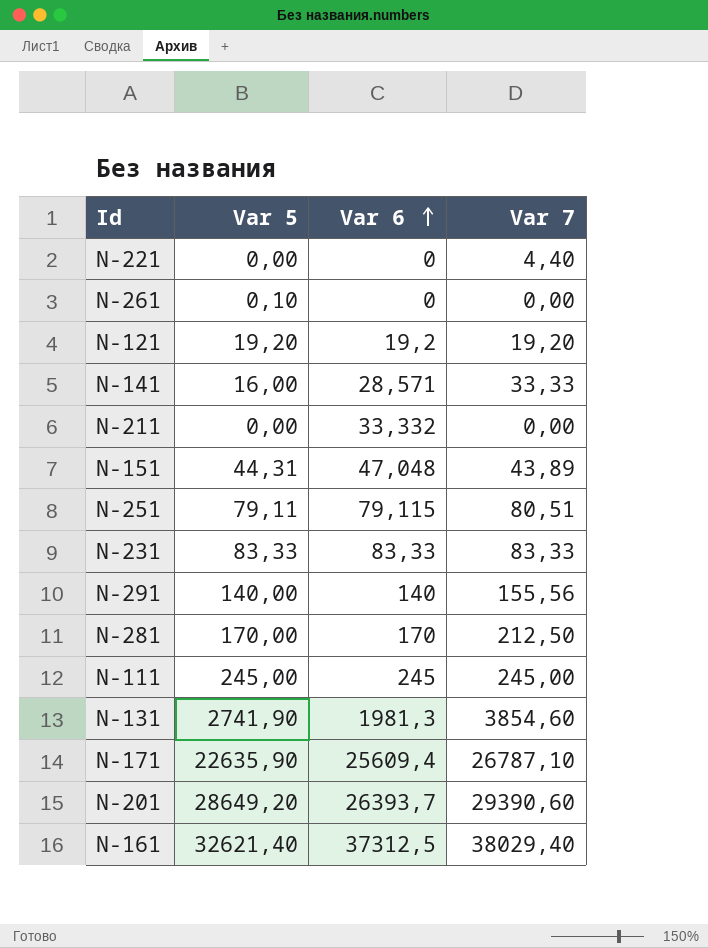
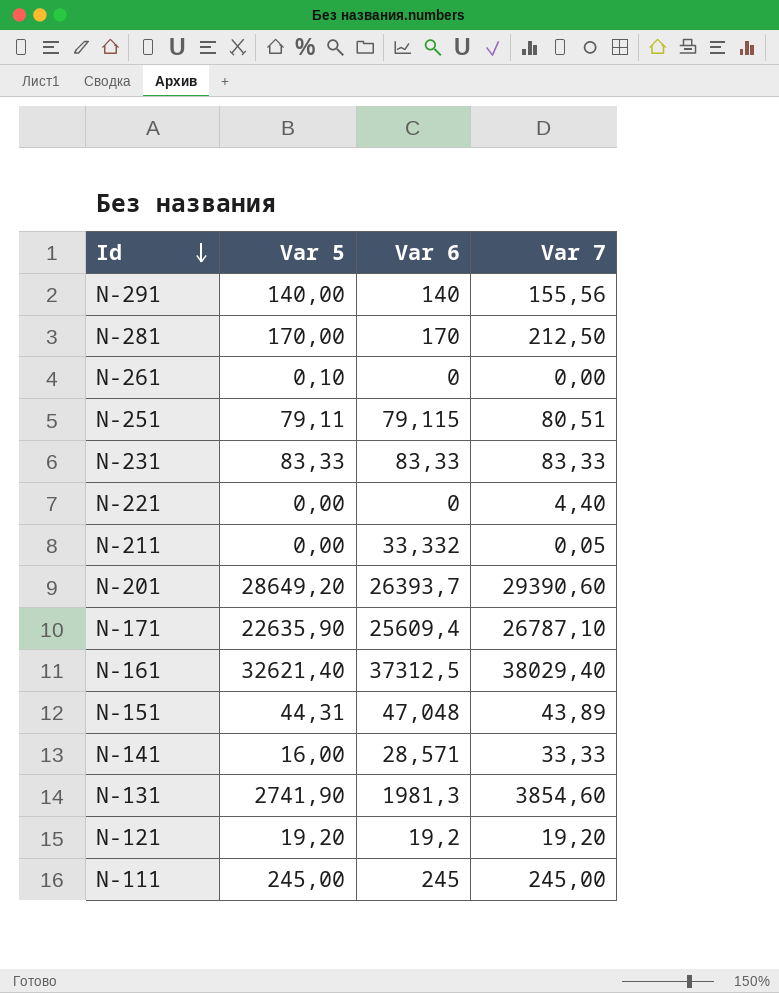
row order: Var 6 ascending -> Id descending
N-211 | Var 7: 0,00 -> 0,05

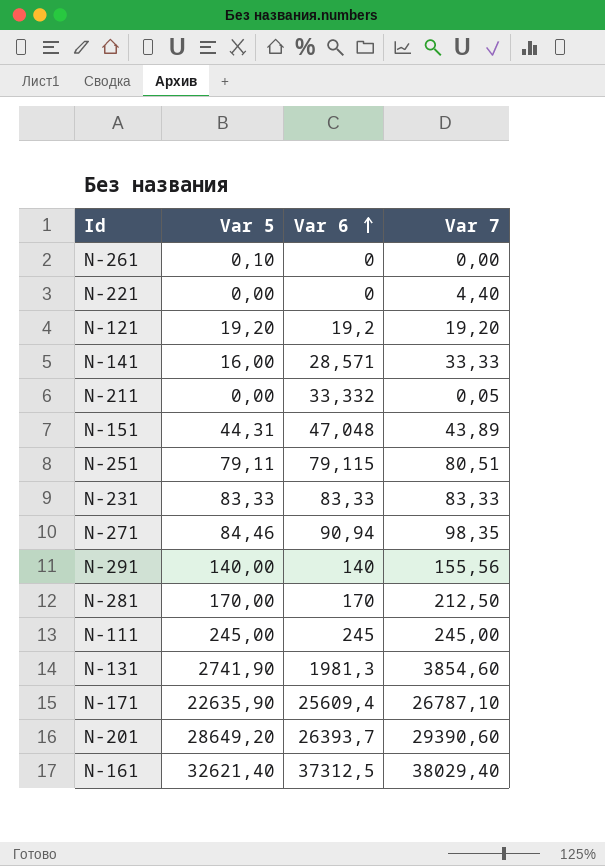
row order: Id descending -> Var 6 ascending
row N-271: none -> 84,46 | 90,94 | 98,35

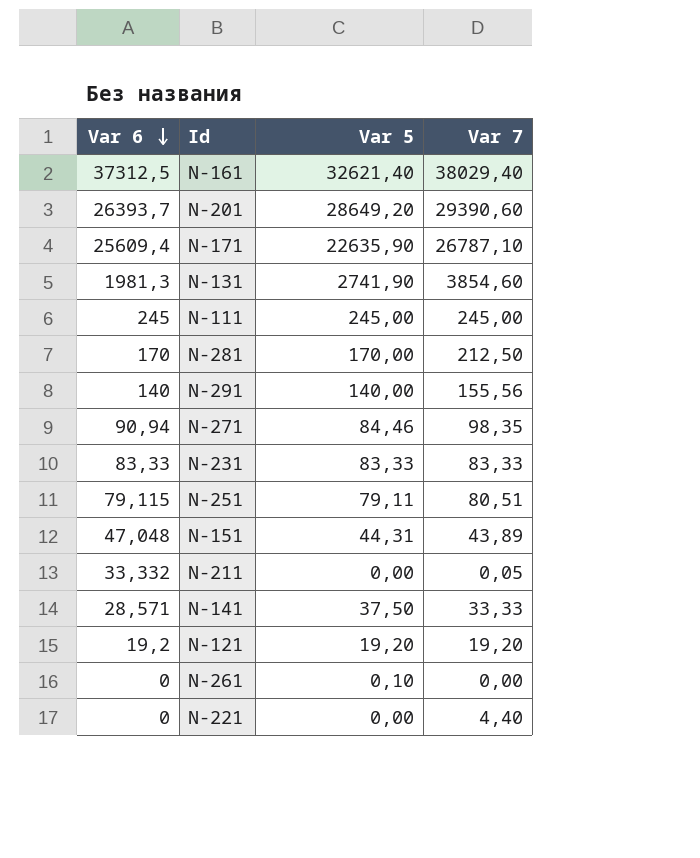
row order: Var 6 ascending -> Var 6 descending
column Var 6 | position: 3 -> 1
N-141 | Var 5: 16,00 -> 37,50

